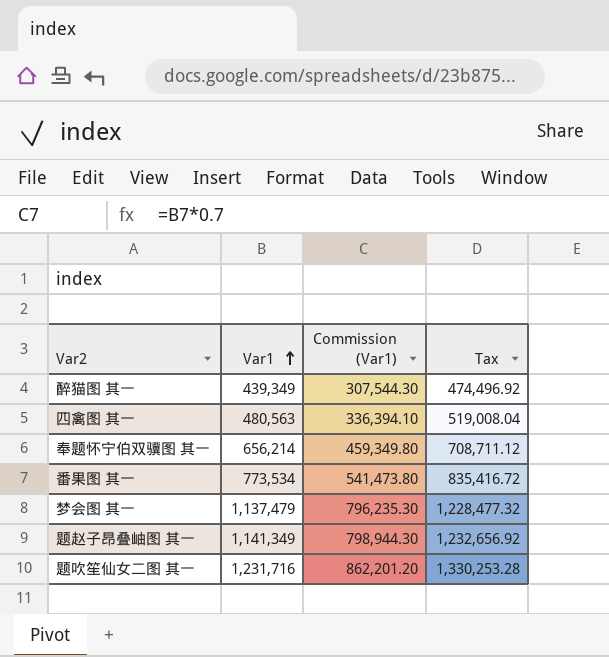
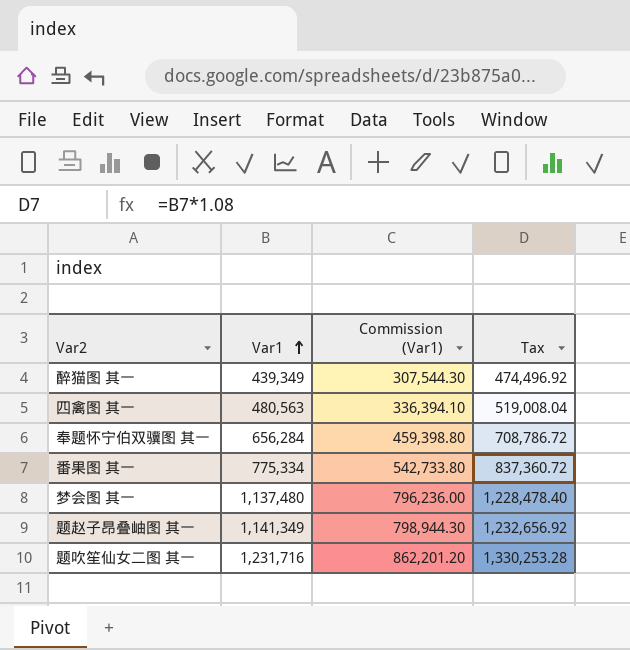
奉题怀宁伯双骥图 其一 | Var1: 656,214 -> 656,284
奉题怀宁伯双骥图 其一 | Commission (Var1): 459,349.80 -> 459,398.80
奉题怀宁伯双骥图 其一 | Tax: 708,711.12 -> 708,786.72
番果图 其一 | Var1: 773,534 -> 775,334
番果图 其一 | Commission (Var1): 541,473.80 -> 542,733.80
番果图 其一 | Tax: 835,416.72 -> 837,360.72
梦会图 其一 | Var1: 1,137,479 -> 1,137,480
梦会图 其一 | Commission (Var1): 796,235.30 -> 796,236.00
梦会图 其一 | Tax: 1,228,477.32 -> 1,228,478.40

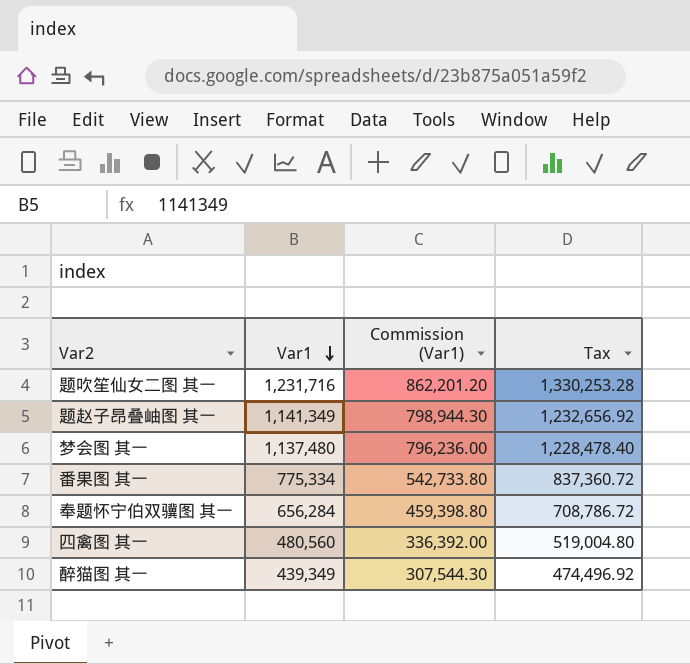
row order: Var1 ascending -> Var1 descending
四禽图 其一 | Var1: 480,563 -> 480,560
四禽图 其一 | Commission (Var1): 336,394.10 -> 336,392.00
四禽图 其一 | Tax: 519,008.04 -> 519,004.80

